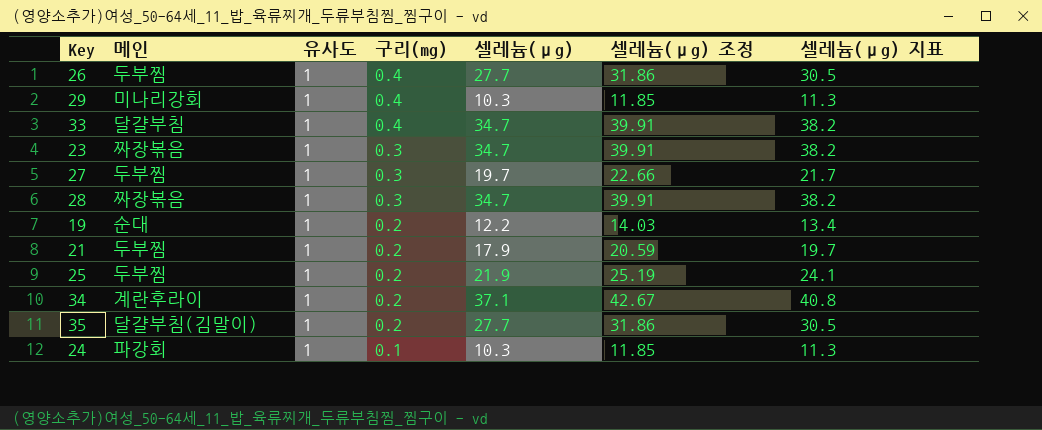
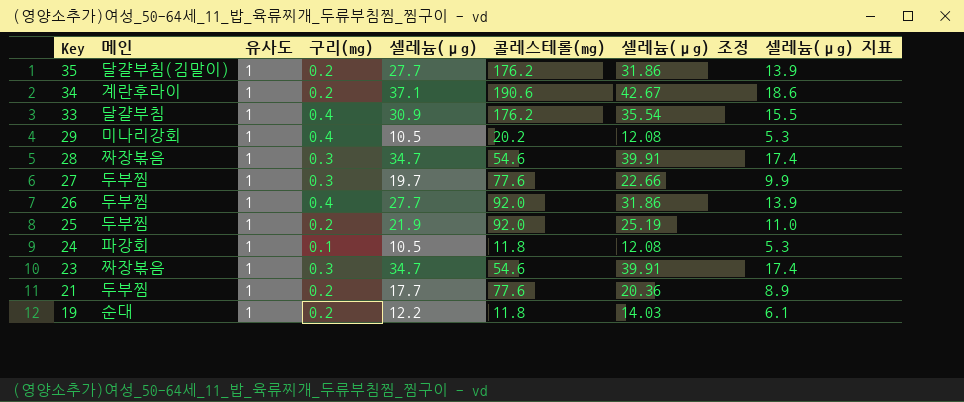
row order: 구리(mg) descending -> Key descending
column 콜레스테롤(mg) | position: none -> 6
column 셀레늄(μg) 지표 | formula: [셀레늄(μg)] * 1.1 -> [셀레늄(μg)] * 0.5
33 | 셀레늄(μg): 34.7 -> 30.9
33 | 셀레늄(μg) 조정: 39.91 -> 35.54
29 | 셀레늄(μg): 10.3 -> 10.5
29 | 셀레늄(μg) 조정: 11.85 -> 12.08
24 | 셀레늄(μg): 10.3 -> 10.5
24 | 셀레늄(μg) 조정: 11.85 -> 12.08
21 | 셀레늄(μg): 17.9 -> 17.7
21 | 셀레늄(μg) 조정: 20.59 -> 20.36

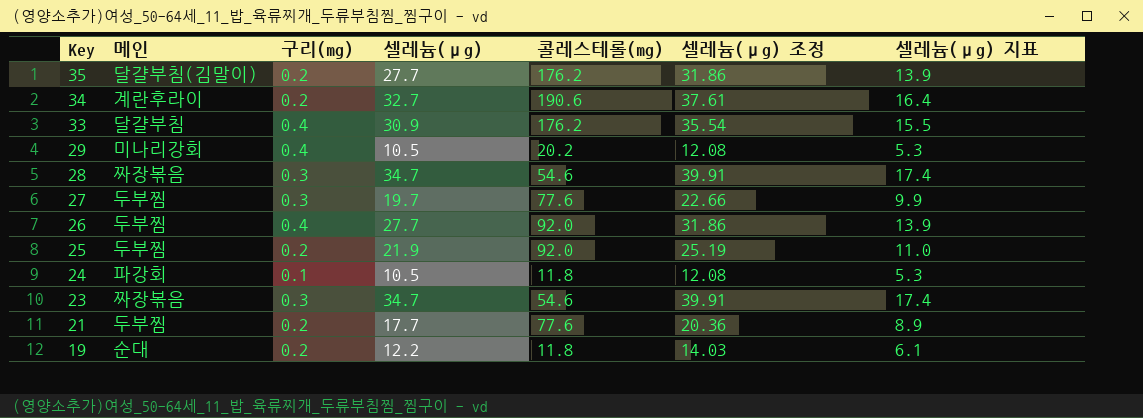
column 유사도 | position: 3 -> none
34 | 셀레늄(μg): 37.1 -> 32.7
34 | 셀레늄(μg) 조정: 42.67 -> 37.61
34 | 셀레늄(μg) 지표: 18.6 -> 16.4

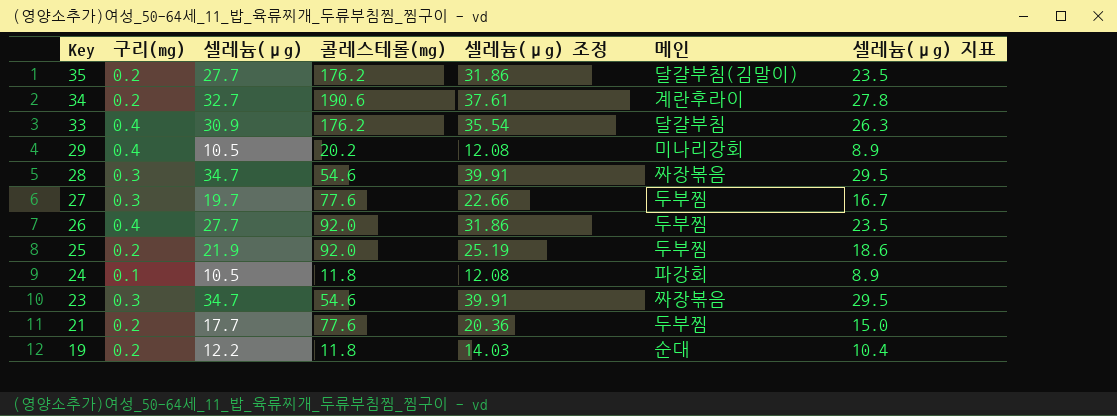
column 메인 | position: 2 -> 6
column 셀레늄(μg) 지표 | formula: [셀레늄(μg)] * 0.5 -> [셀레늄(μg)] * 0.85

